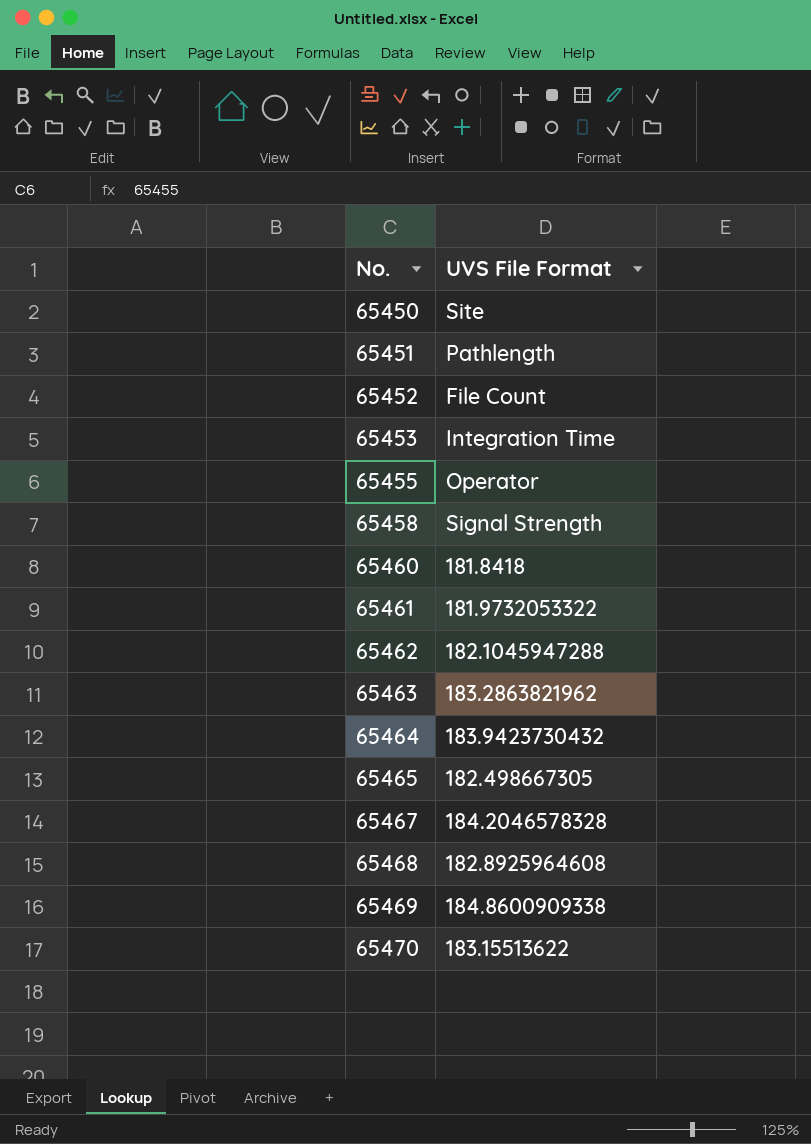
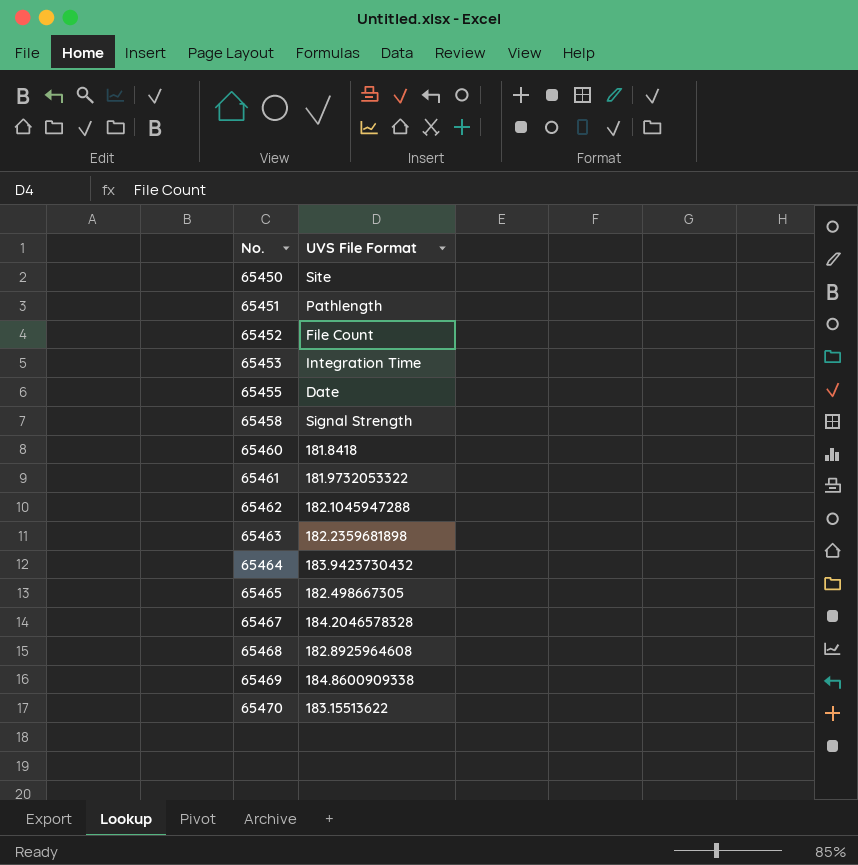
65455 | UVS File Format: Operator -> Date
65463 | UVS File Format: 183.2863821962 -> 182.2359681898

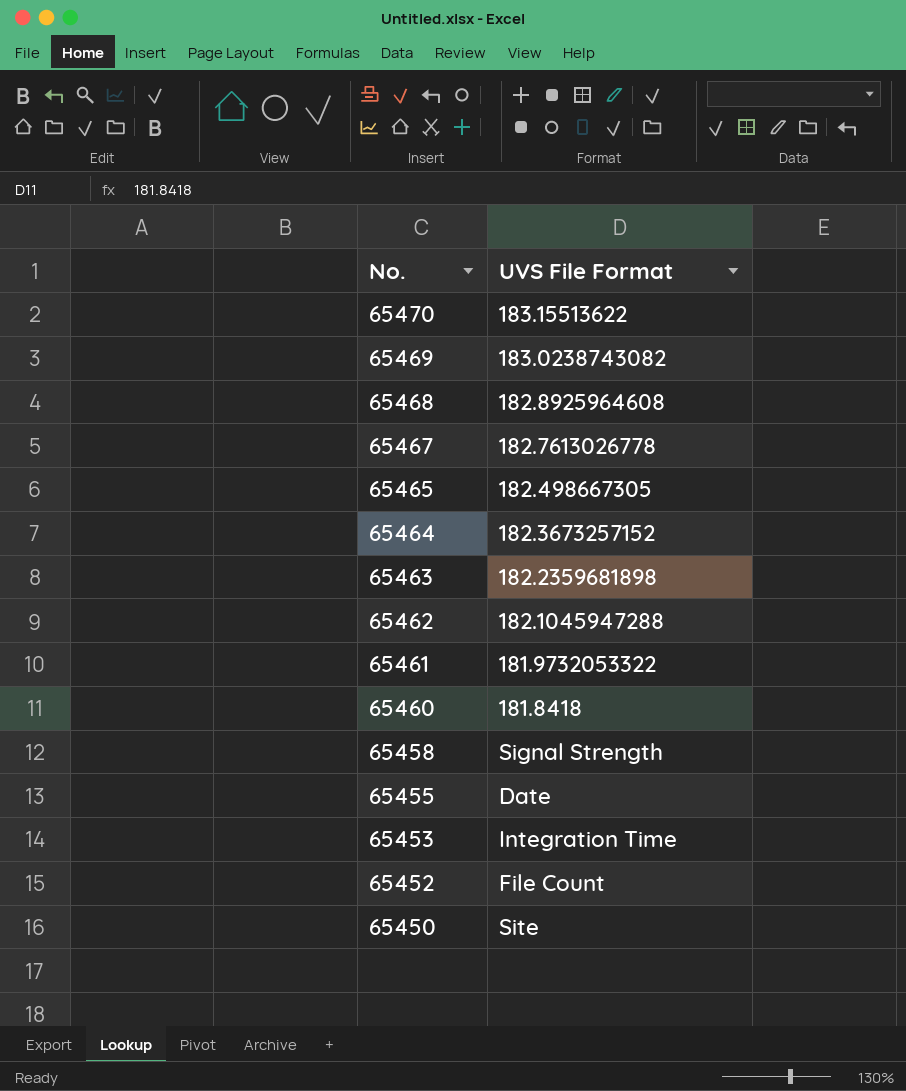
row order: No. ascending -> No. descending
row 65451: Pathlength -> none
65469 | UVS File Format: 184.8600909338 -> 183.0238743082
65467 | UVS File Format: 184.2046578328 -> 182.7613026778
65464 | UVS File Format: 183.9423730432 -> 182.3673257152

